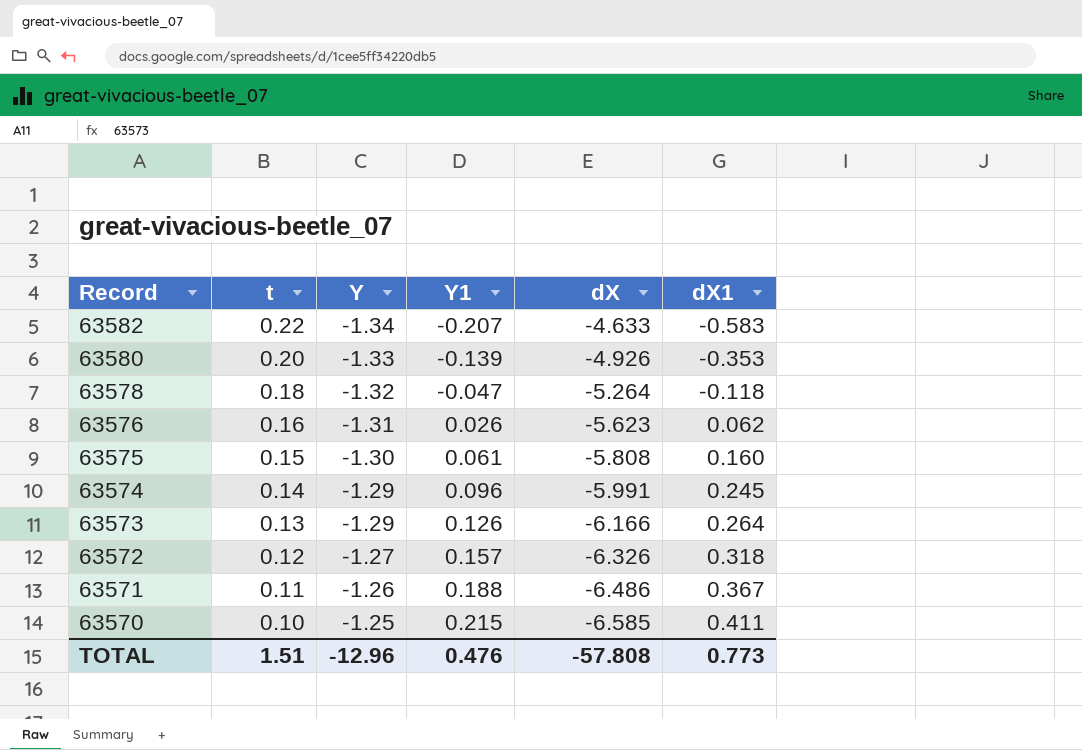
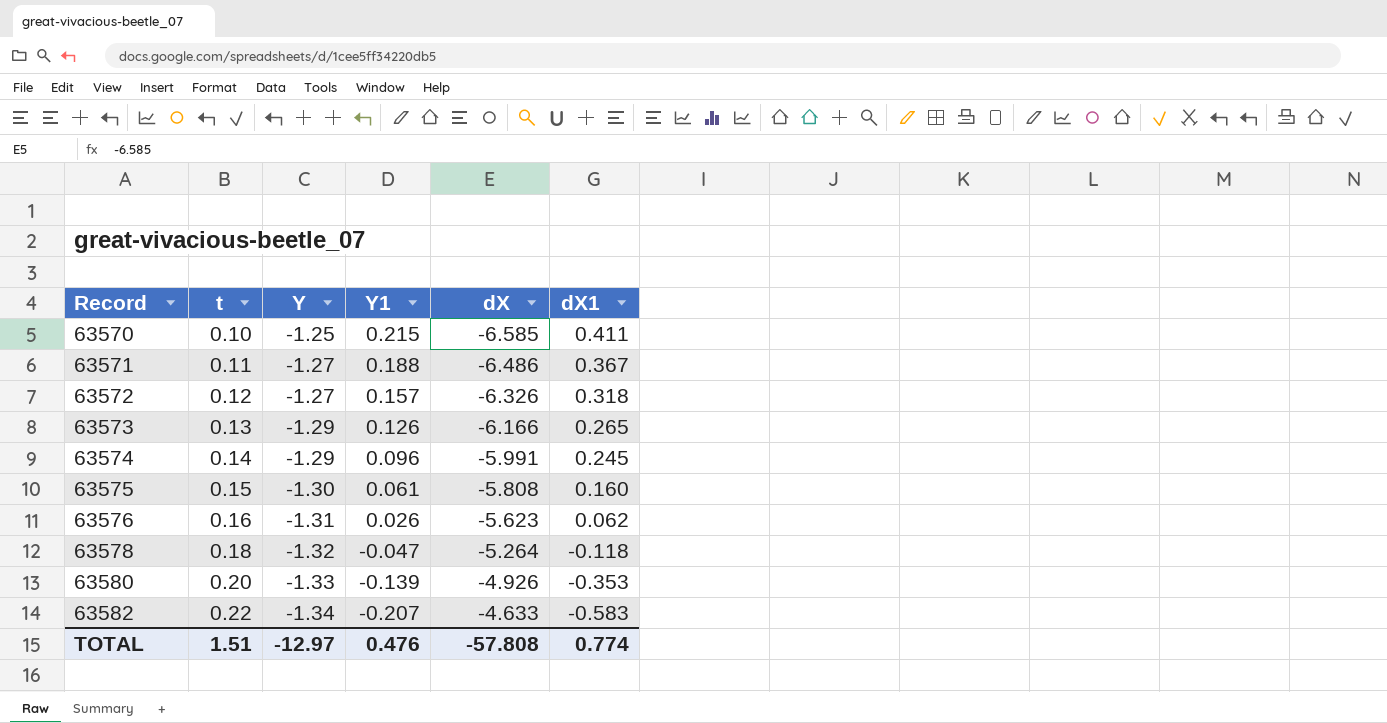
row order: Record descending -> Record ascending
63571 | Y: -1.26 -> -1.27
63573 | dX1: 0.264 -> 0.265
TOTAL | Y: -12.96 -> -12.97
TOTAL | dX1: 0.773 -> 0.774

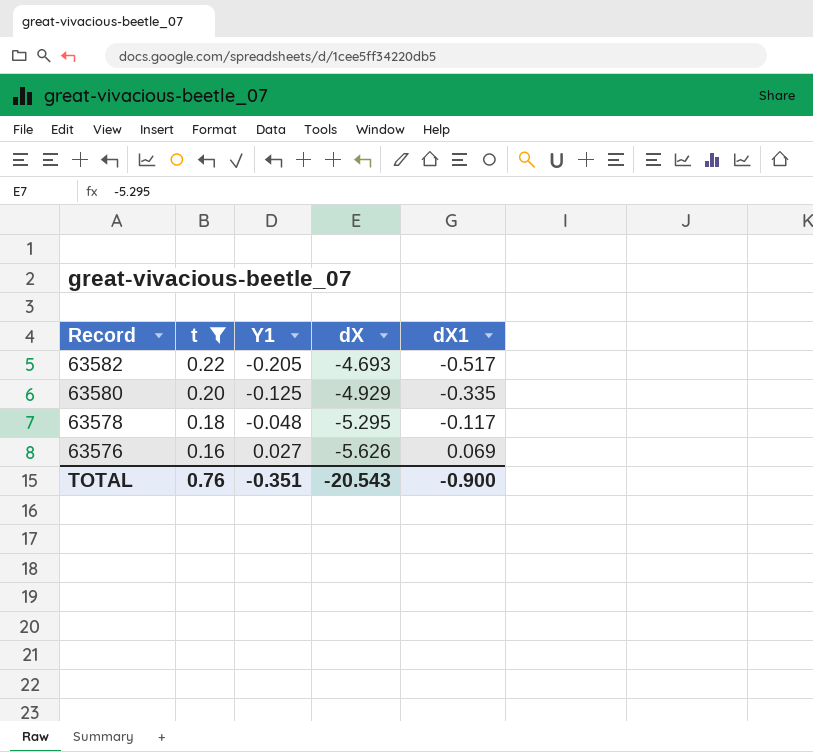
filter: none -> t >= 0.16
row order: Record ascending -> Record descending
column Y | position: 3 -> none
63582 | Y1: -0.207 -> -0.205
63582 | dX: -4.633 -> -4.693
63582 | dX1: -0.583 -> -0.517
63580 | Y1: -0.139 -> -0.125
63580 | dX: -4.926 -> -4.929
63580 | dX1: -0.353 -> -0.335
63578 | Y1: -0.047 -> -0.048
63578 | dX: -5.264 -> -5.295
63578 | dX1: -0.118 -> -0.117
63576 | Y1: 0.026 -> 0.027
63576 | dX: -5.623 -> -5.626
63576 | dX1: 0.062 -> 0.069
TOTAL | t: 1.51 -> 0.76
TOTAL | Y1: 0.476 -> -0.351
TOTAL | dX: -57.808 -> -20.543
TOTAL | dX1: 0.774 -> -0.900

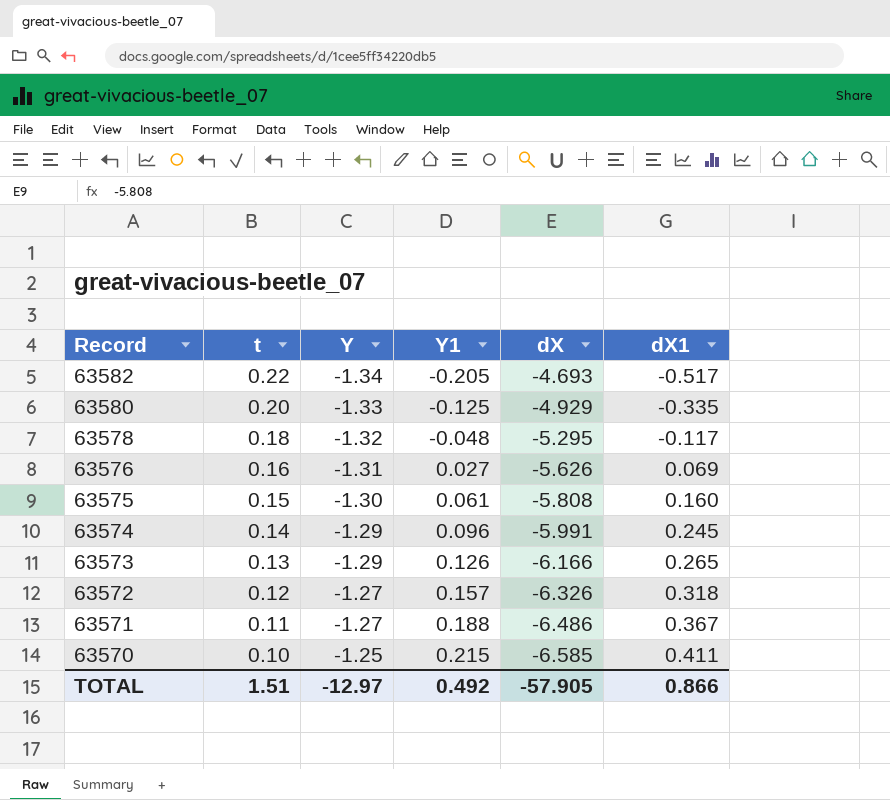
filter: t >= 0.16 -> none
column Y | position: none -> 3
TOTAL | t: 0.76 -> 1.51
TOTAL | Y1: -0.351 -> 0.492
TOTAL | dX: -20.543 -> -57.905
TOTAL | dX1: -0.900 -> 0.866

